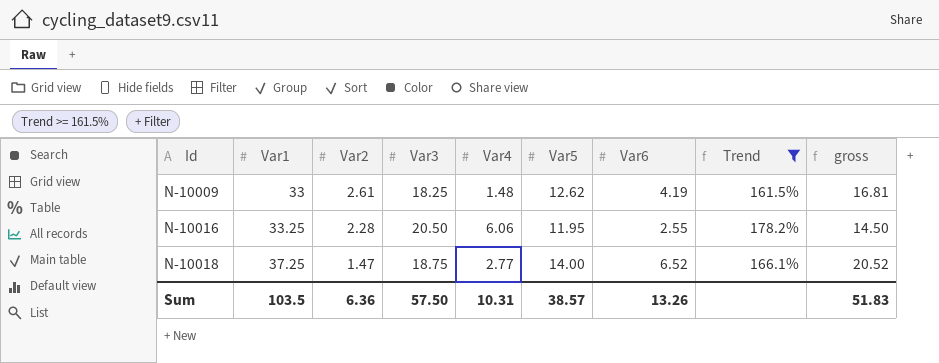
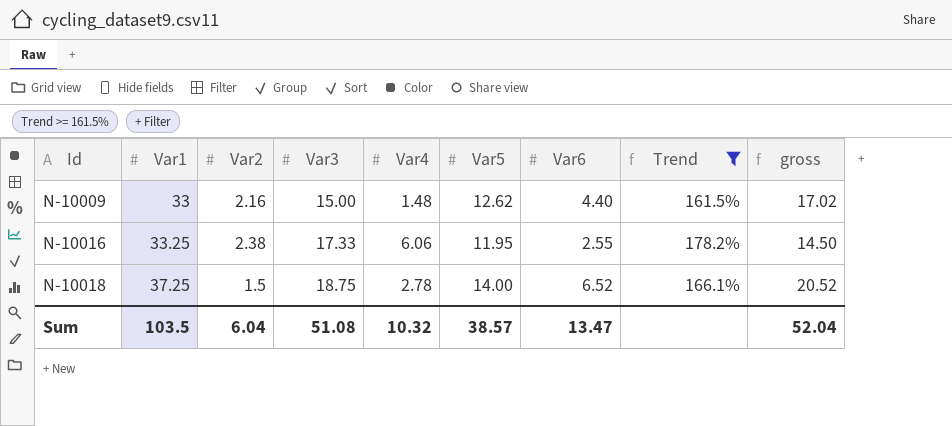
N-10009 | Var2: 2.61 -> 2.16
N-10009 | Var3: 18.25 -> 15.00
N-10009 | Var6: 4.19 -> 4.40
N-10009 | gross: 16.81 -> 17.02
N-10016 | Var2: 2.28 -> 2.38
N-10016 | Var3: 20.50 -> 17.33
N-10018 | Var2: 1.47 -> 1.5
N-10018 | Var4: 2.77 -> 2.78
Sum | Var2: 6.36 -> 6.04
Sum | Var3: 57.50 -> 51.08
Sum | Var4: 10.31 -> 10.32
Sum | Var6: 13.26 -> 13.47
Sum | gross: 51.83 -> 52.04

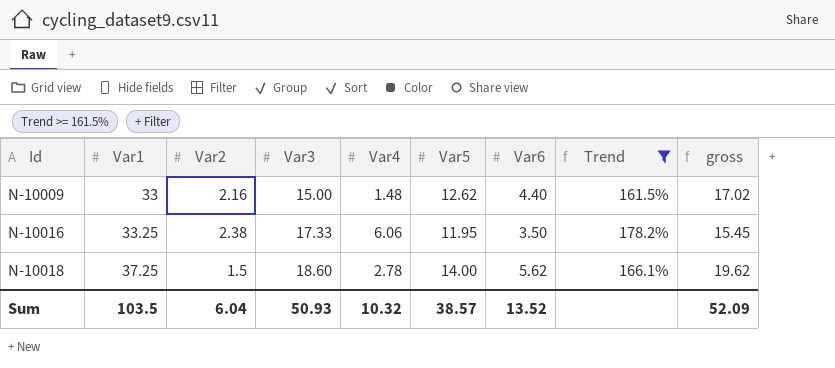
N-10016 | Var6: 2.55 -> 3.50
N-10016 | gross: 14.50 -> 15.45
N-10018 | Var3: 18.75 -> 18.60
N-10018 | Var6: 6.52 -> 5.62
N-10018 | gross: 20.52 -> 19.62
Sum | Var3: 51.08 -> 50.93
Sum | Var6: 13.47 -> 13.52
Sum | gross: 52.04 -> 52.09

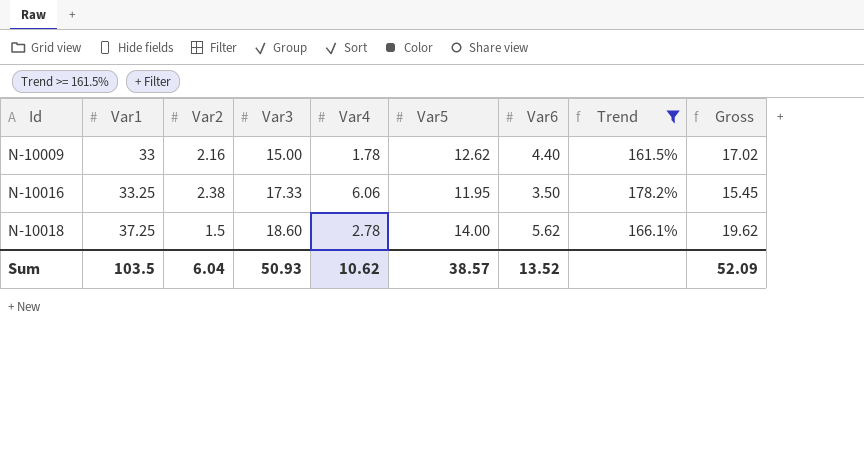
column name: gross -> Gross
N-10009 | Var4: 1.48 -> 1.78
Sum | Var4: 10.32 -> 10.62

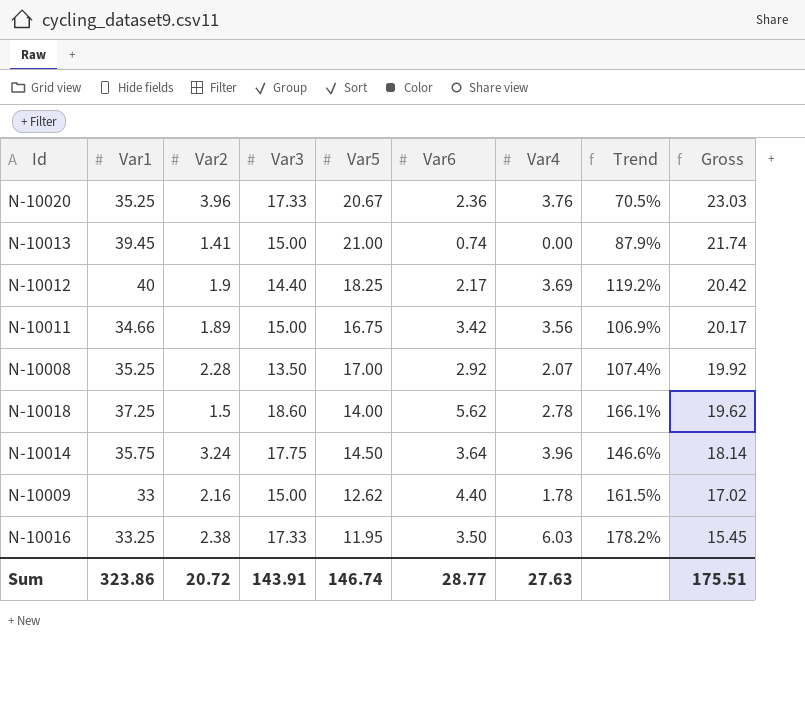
filter: Trend >= 161.5% -> none
row order: Id ascending -> Gross descending
column Var4 | position: 5 -> 7
N-10016 | Var4: 6.06 -> 6.03
Sum | Var1: 103.5 -> 323.86
Sum | Var2: 6.04 -> 20.72
Sum | Var3: 50.93 -> 143.91
Sum | Var5: 38.57 -> 146.74
Sum | Var6: 13.52 -> 28.77
Sum | Var4: 10.62 -> 27.63
Sum | Gross: 52.09 -> 175.51

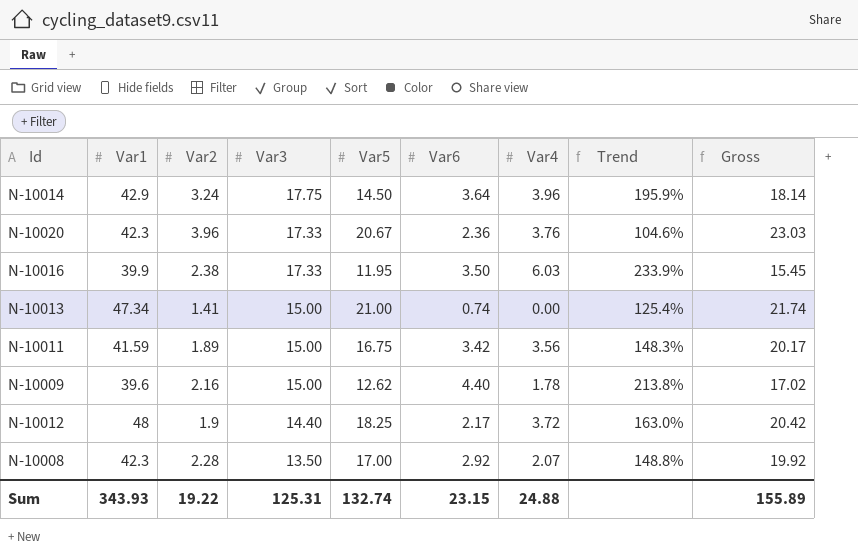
row order: Gross descending -> Var3 descending
row N-10018: 37.25 | 1.5 | 18.60 | 14.00 | 5.62 | 2.78 | 166.1% | 19.62 -> none
N-10014 | Var1: 35.75 -> 42.9
N-10014 | Trend: 146.6% -> 195.9%
N-10020 | Var1: 35.25 -> 42.3
N-10020 | Trend: 70.5% -> 104.6%
N-10016 | Var1: 33.25 -> 39.9
N-10016 | Trend: 178.2% -> 233.9%
N-10013 | Var1: 39.45 -> 47.34
N-10013 | Trend: 87.9% -> 125.4%
N-10011 | Var1: 34.66 -> 41.59
N-10011 | Trend: 106.9% -> 148.3%
N-10009 | Var1: 33 -> 39.6
N-10009 | Trend: 161.5% -> 213.8%
N-10012 | Var1: 40 -> 48
N-10012 | Var4: 3.69 -> 3.72
N-10012 | Trend: 119.2% -> 163.0%
N-10008 | Var1: 35.25 -> 42.3
N-10008 | Trend: 107.4% -> 148.8%
Sum | Var1: 323.86 -> 343.93
Sum | Var2: 20.72 -> 19.22
Sum | Var3: 143.91 -> 125.31
Sum | Var5: 146.74 -> 132.74
Sum | Var6: 28.77 -> 23.15
Sum | Var4: 27.63 -> 24.88
Sum | Gross: 175.51 -> 155.89

